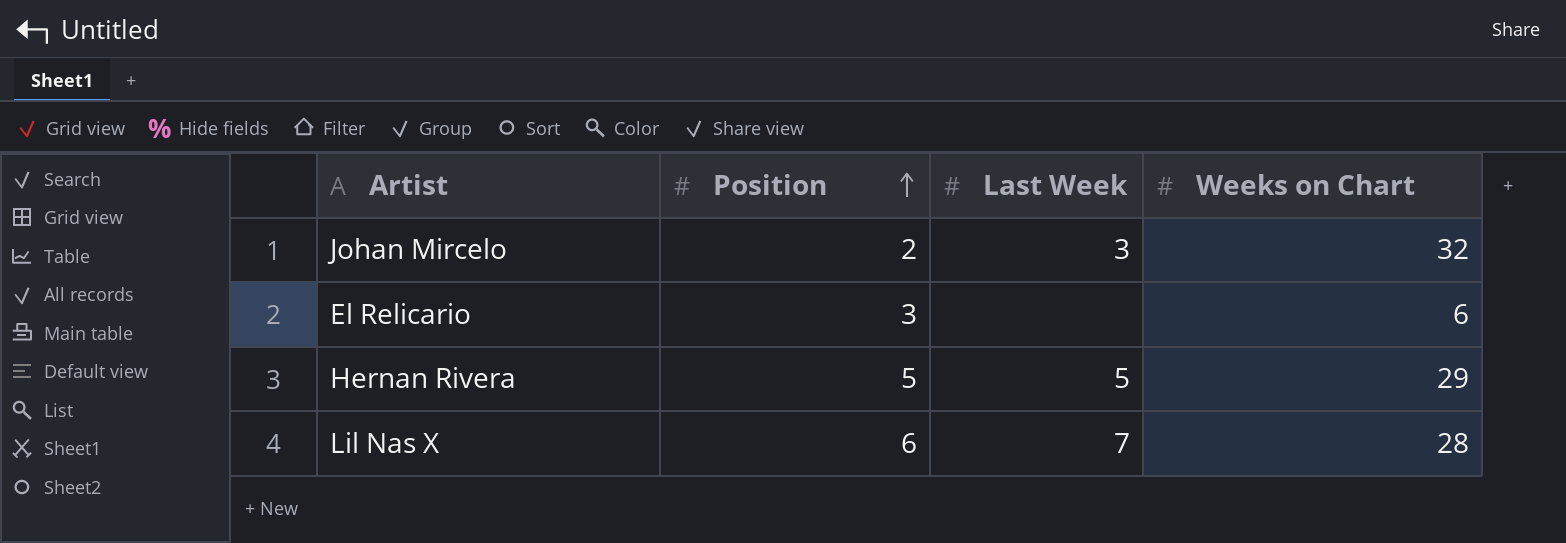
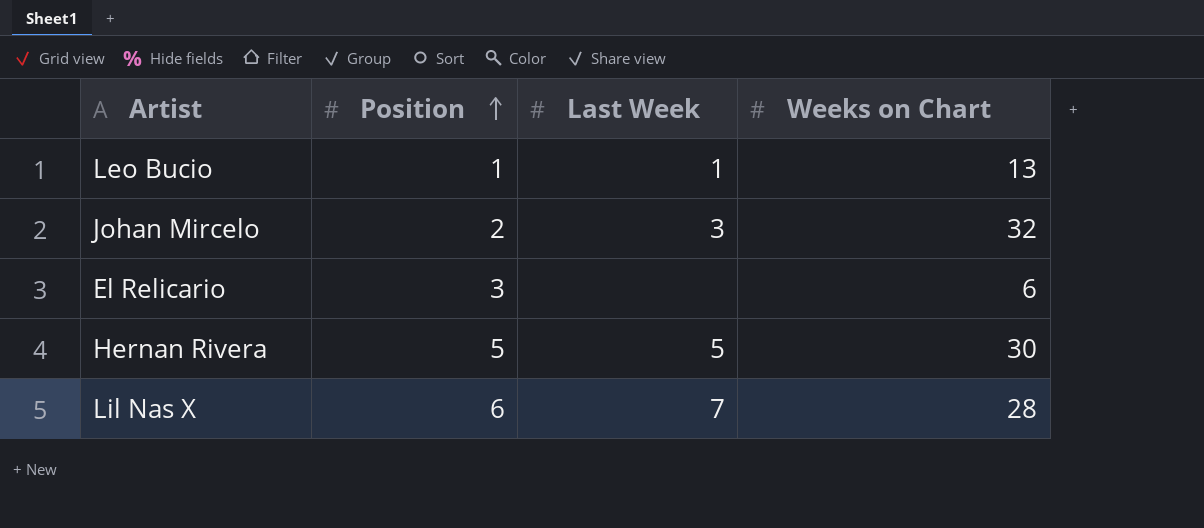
row Leo Bucio: none -> 1 | 1 | 13
Hernan Rivera | Weeks on Chart: 29 -> 30

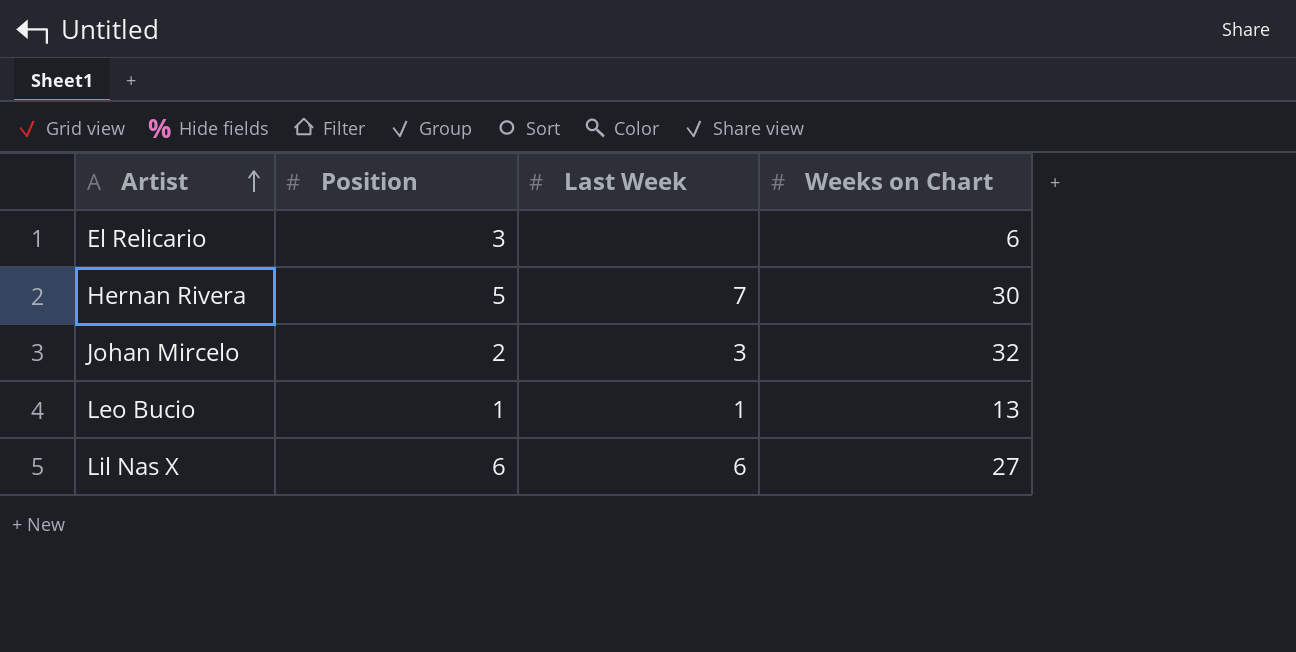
row order: Position ascending -> Artist ascending
Hernan Rivera | Last Week: 5 -> 7
Lil Nas X | Last Week: 7 -> 6
Lil Nas X | Weeks on Chart: 28 -> 27

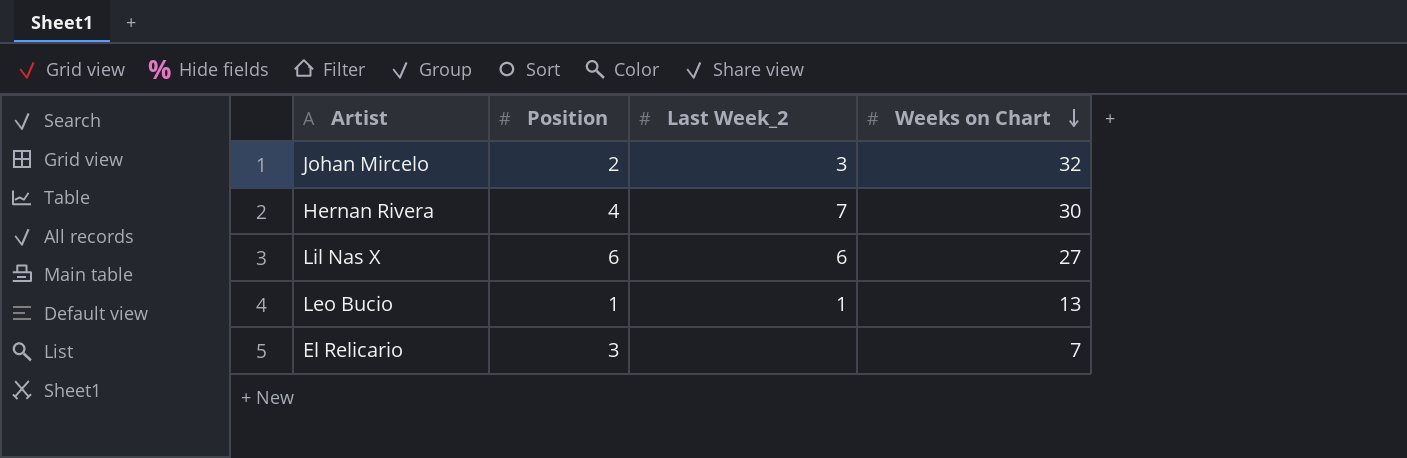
row order: Artist ascending -> Weeks on Chart descending
column name: Last Week -> Last Week_2
Hernan Rivera | Position: 5 -> 4
El Relicario | Weeks on Chart: 6 -> 7

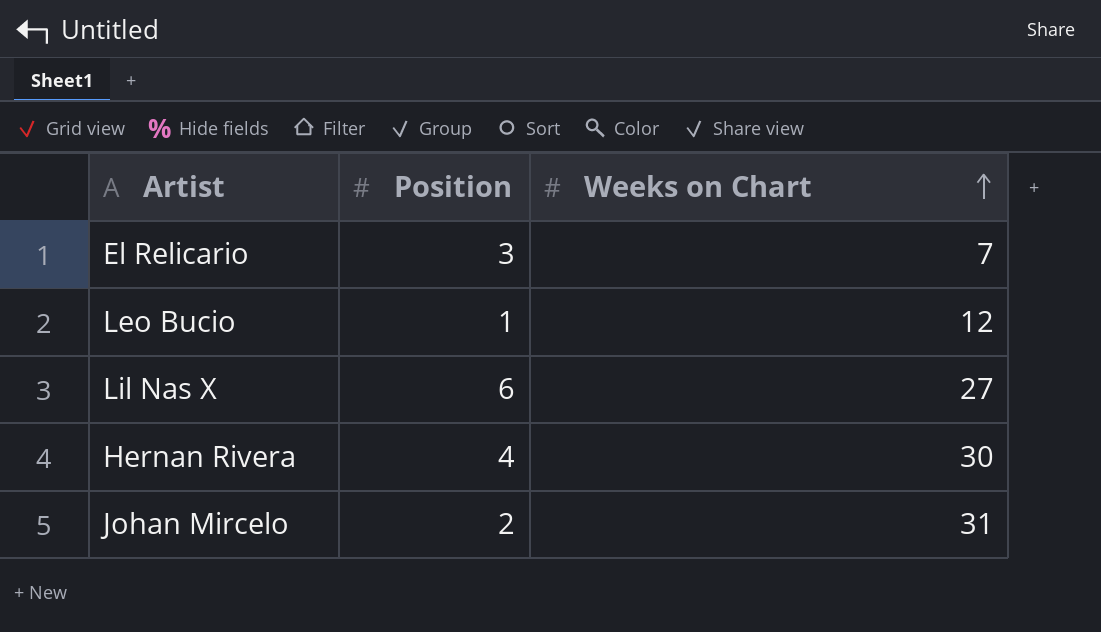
row order: Weeks on Chart descending -> Weeks on Chart ascending
column Last Week_2 | position: 3 -> none
Leo Bucio | Weeks on Chart: 13 -> 12
Johan Mircelo | Weeks on Chart: 32 -> 31

